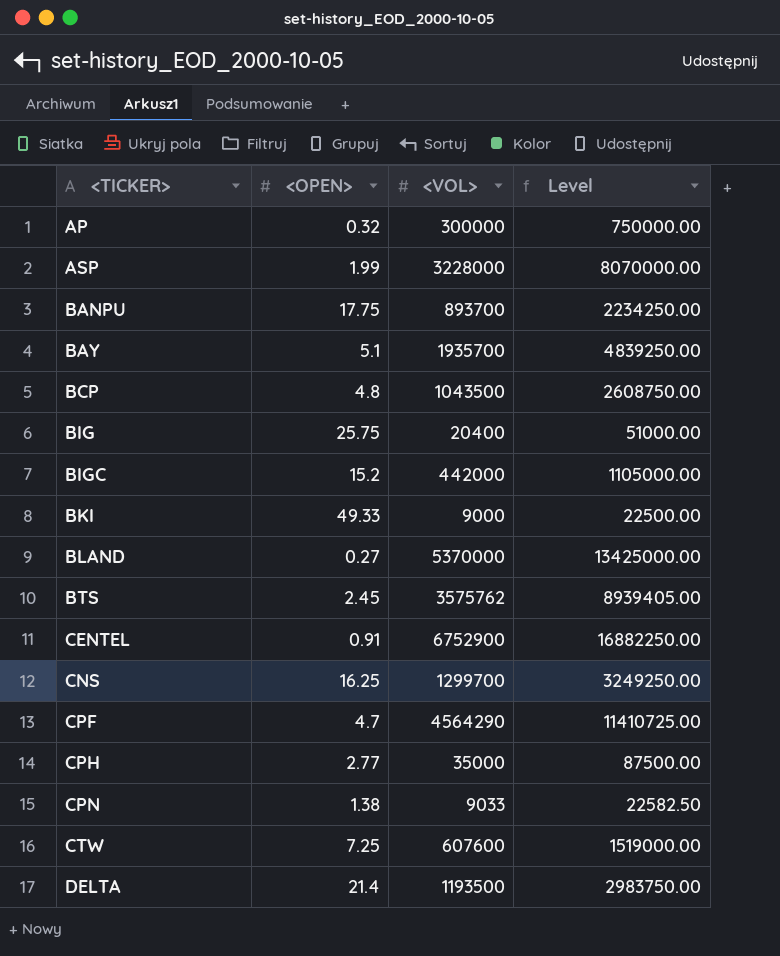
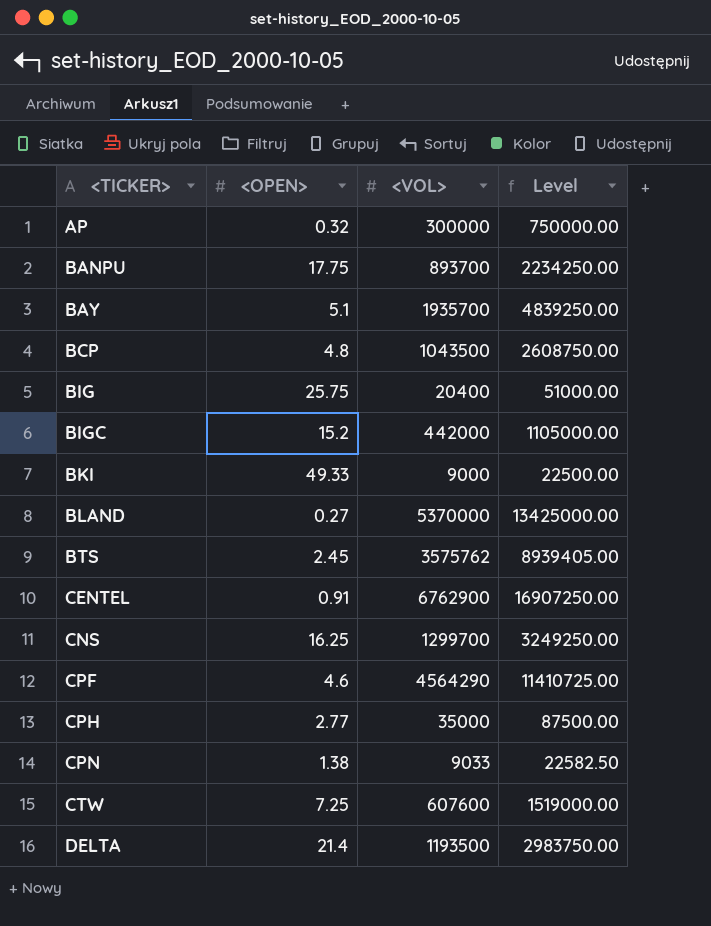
row ASP: 1.99 | 3228000 | 8070000.00 -> none
CENTEL | <VOL>: 6752900 -> 6762900
CENTEL | Level: 16882250.00 -> 16907250.00
CPF | <OPEN>: 4.7 -> 4.6

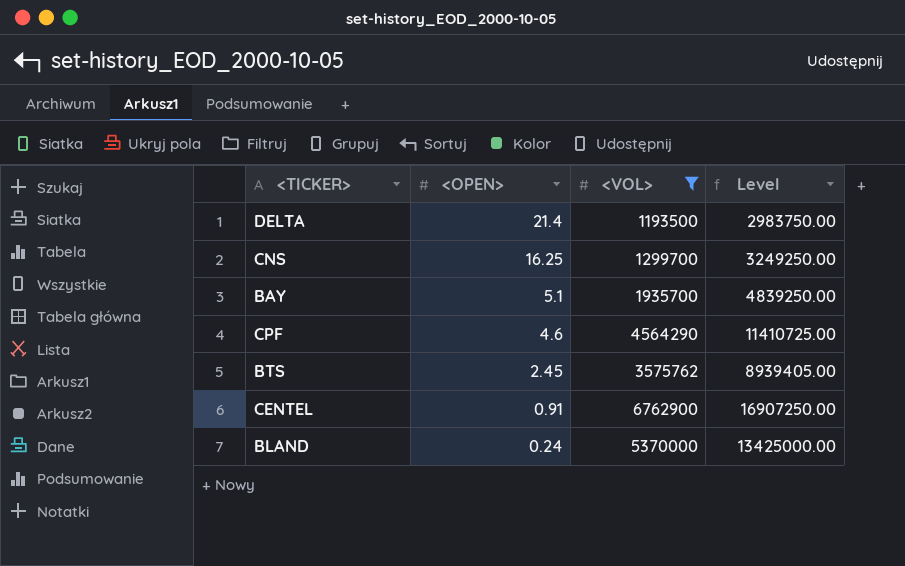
filter: none -> <VOL> >= 1193500
row order: <TICKER> ascending -> <OPEN> descending
BLAND | <OPEN>: 0.27 -> 0.24

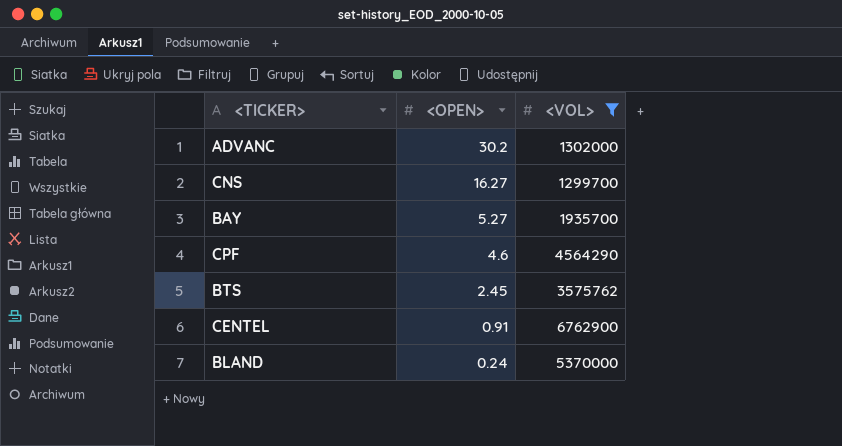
column Level | formula: [<VOL>] * 2.5 -> none
row DELTA: 21.4 | 1193500 | 2983750.00 -> none
row ADVANC: none -> 30.2 | 1302000
CNS | <OPEN>: 16.25 -> 16.27
BAY | <OPEN>: 5.1 -> 5.27

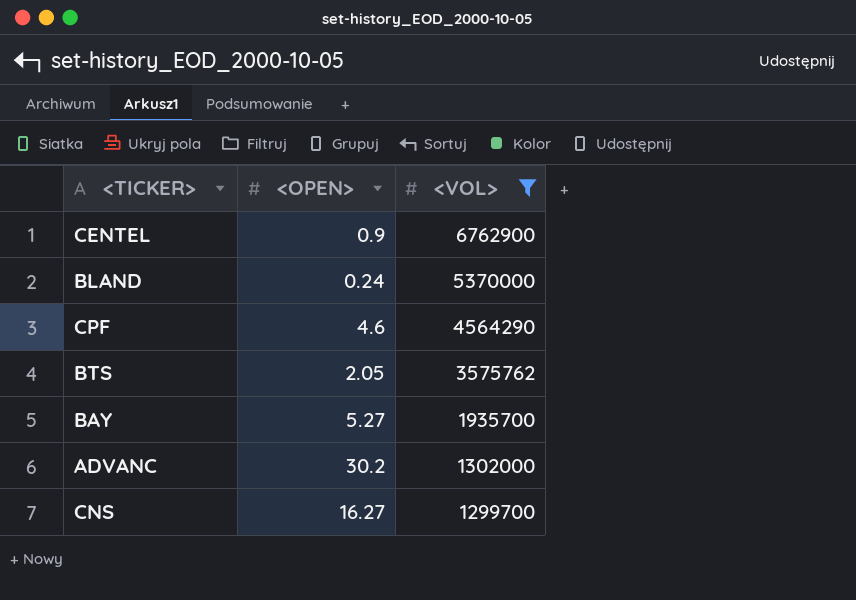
row order: <OPEN> descending -> <VOL> descending
CENTEL | <OPEN>: 0.91 -> 0.9
BTS | <OPEN>: 2.45 -> 2.05

